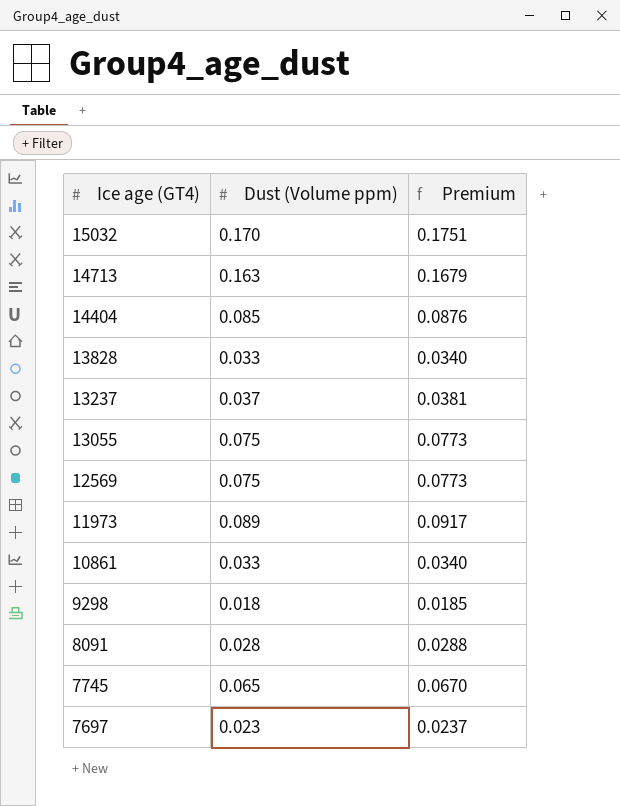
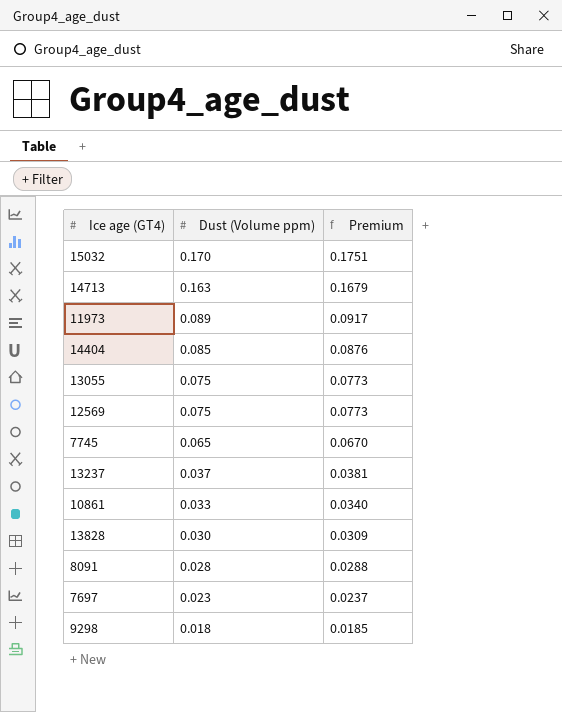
row order: Ice age (GT4) descending -> Dust (Volume ppm) descending
13828 | Dust (Volume ppm): 0.033 -> 0.030
13828 | Premium: 0.0340 -> 0.0309

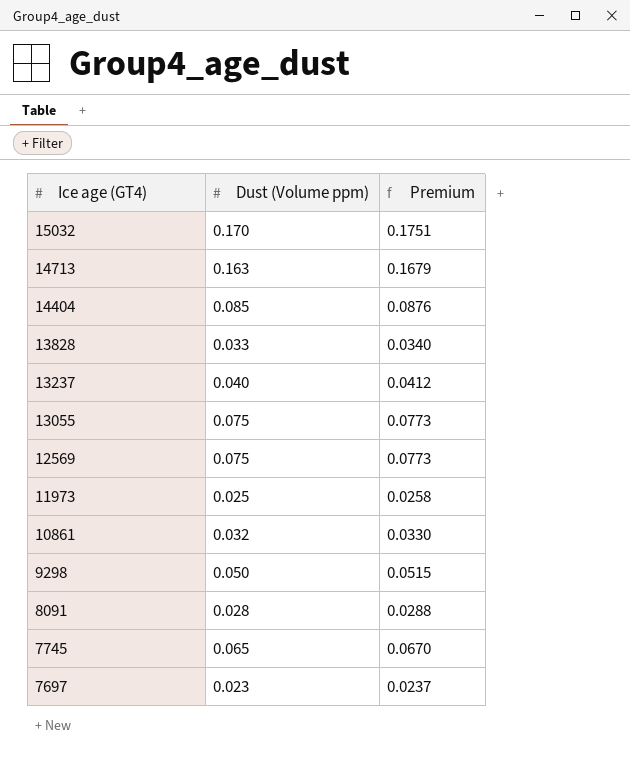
row order: Dust (Volume ppm) descending -> Ice age (GT4) descending
13828 | Dust (Volume ppm): 0.030 -> 0.033
13828 | Premium: 0.0309 -> 0.0340
13237 | Dust (Volume ppm): 0.037 -> 0.040
13237 | Premium: 0.0381 -> 0.0412
11973 | Dust (Volume ppm): 0.089 -> 0.025
11973 | Premium: 0.0917 -> 0.0258
10861 | Dust (Volume ppm): 0.033 -> 0.032
10861 | Premium: 0.0340 -> 0.0330
9298 | Dust (Volume ppm): 0.018 -> 0.050
9298 | Premium: 0.0185 -> 0.0515

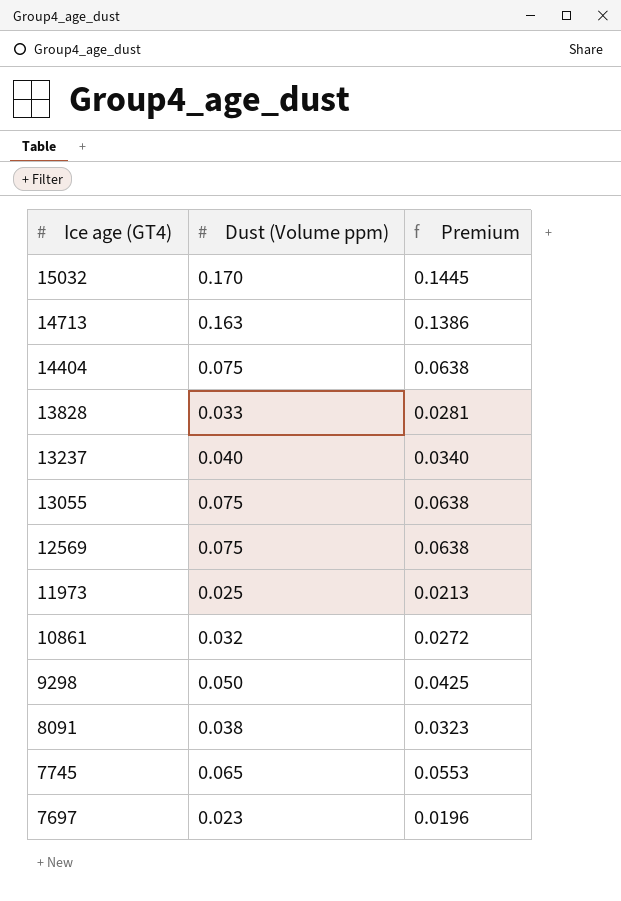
column Premium | formula: [Dust (Volume ppm)] * 1.03 -> [Dust (Volume ppm)] * 0.85
14404 | Dust (Volume ppm): 0.085 -> 0.075
8091 | Dust (Volume ppm): 0.028 -> 0.038

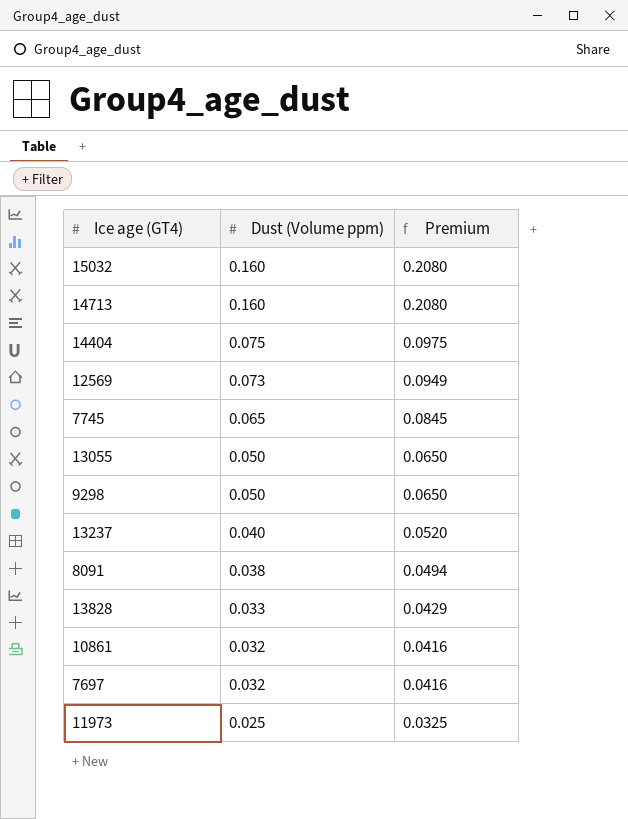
row order: Ice age (GT4) descending -> Dust (Volume ppm) descending
column Premium | formula: [Dust (Volume ppm)] * 0.85 -> [Dust (Volume ppm)] * 1.3
15032 | Dust (Volume ppm): 0.170 -> 0.160
14713 | Dust (Volume ppm): 0.163 -> 0.160
12569 | Dust (Volume ppm): 0.075 -> 0.073
13055 | Dust (Volume ppm): 0.075 -> 0.050
7697 | Dust (Volume ppm): 0.023 -> 0.032

